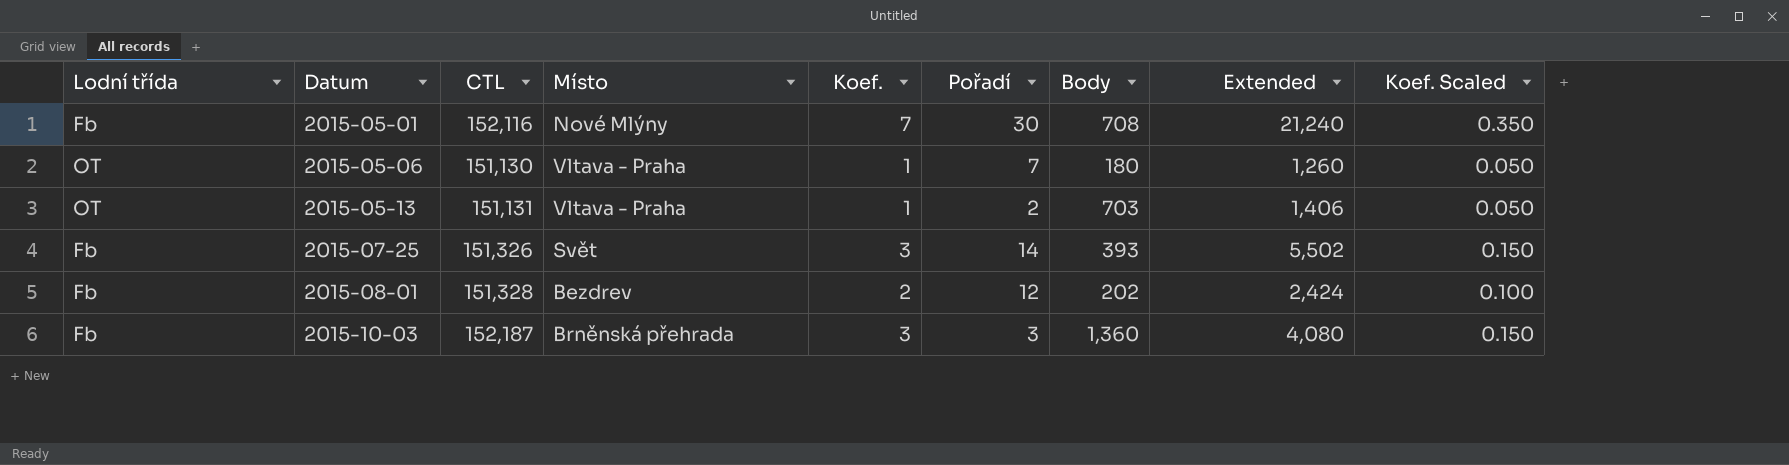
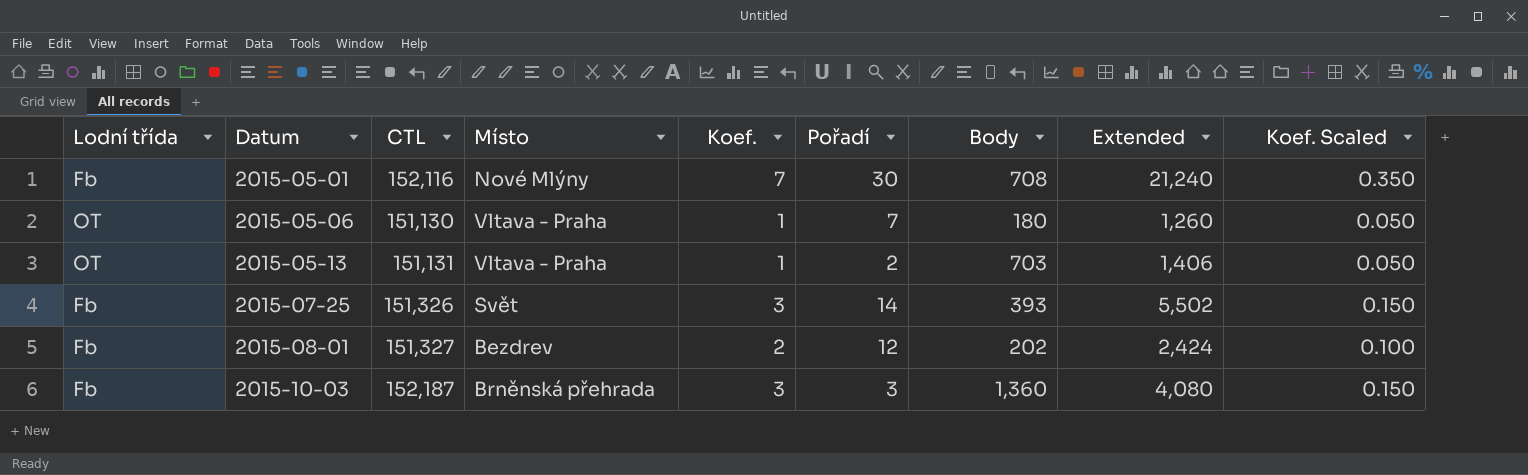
2015-08-01 | CTL: 151,328 -> 151,327

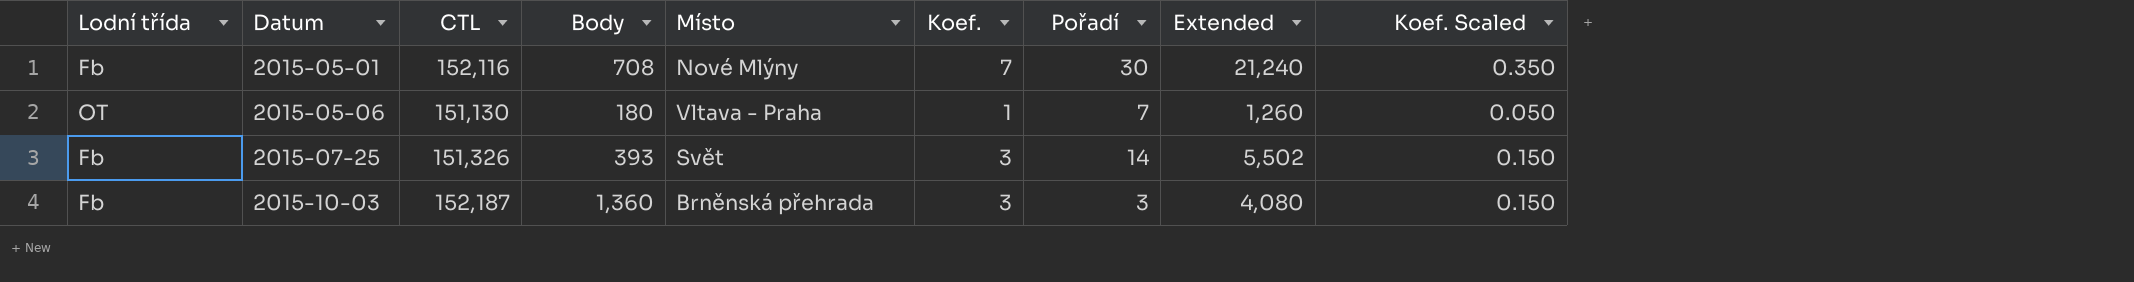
column Body | position: 7 -> 4
row 2015-05-13: OT | 151,131 | Vltava - Praha | 1 | 2 | 703 | 1,406 | 0.050 -> none
row 2015-08-01: Fb | 151,327 | Bezdrev | 2 | 12 | 202 | 2,424 | 0.100 -> none

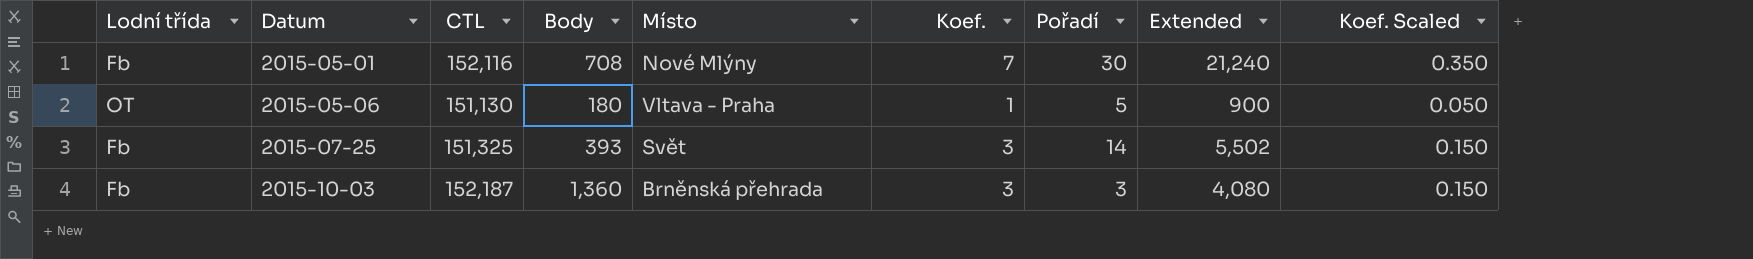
2015-05-06 | Pořadí: 7 -> 5
2015-05-06 | Extended: 1,260 -> 900
2015-07-25 | CTL: 151,326 -> 151,325

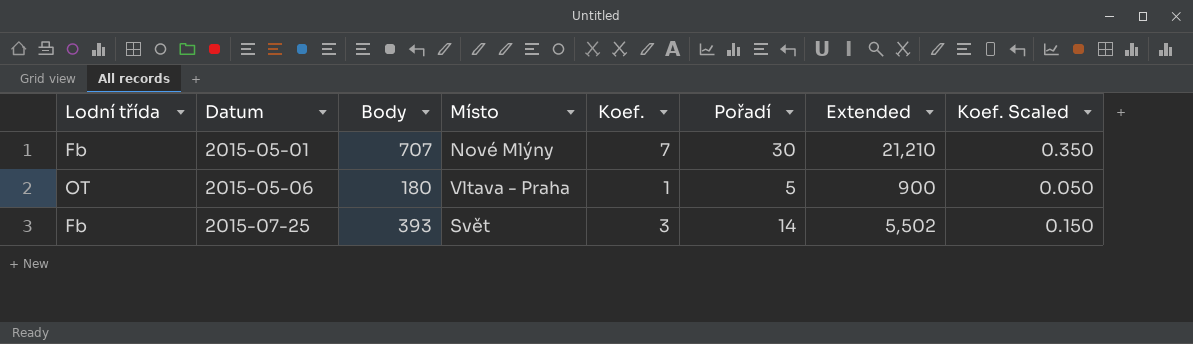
column CTL | position: 3 -> none
row 2015-10-03: Fb | 152,187 | 1,360 | Brněnská přehrada | 3 | 3 | 4,080 | 0.150 -> none
2015-05-01 | Body: 708 -> 707
2015-05-01 | Extended: 21,240 -> 21,210

